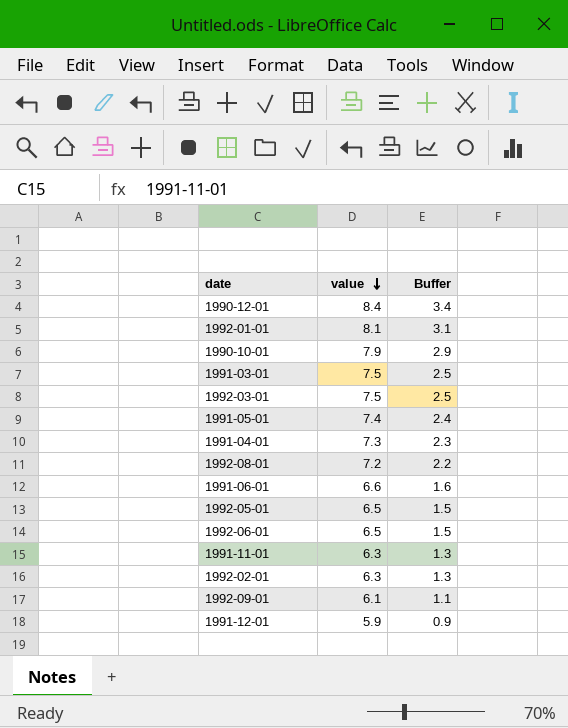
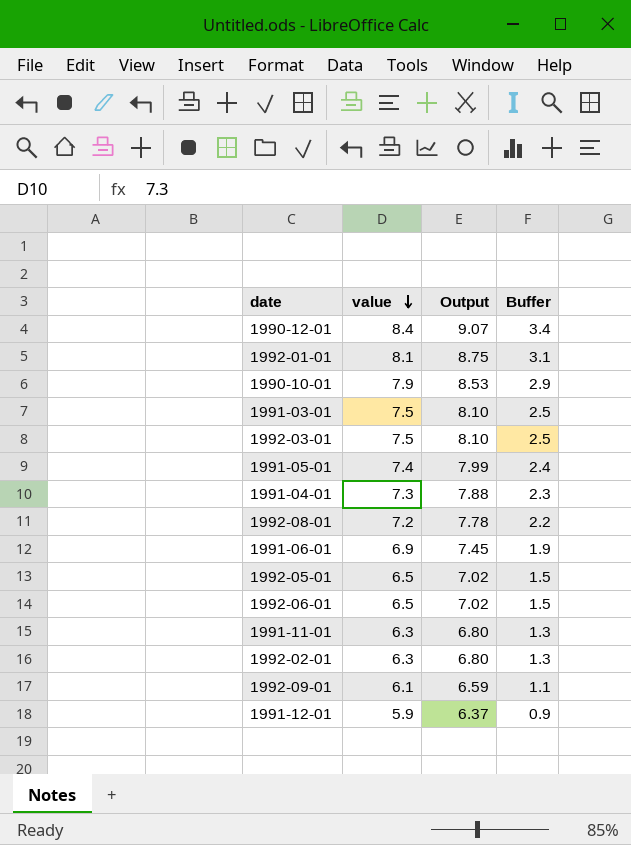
column Output | formula: none -> [value] * 1.08
1991-06-01 | value: 6.6 -> 6.9
1991-06-01 | Buffer: 1.6 -> 1.9

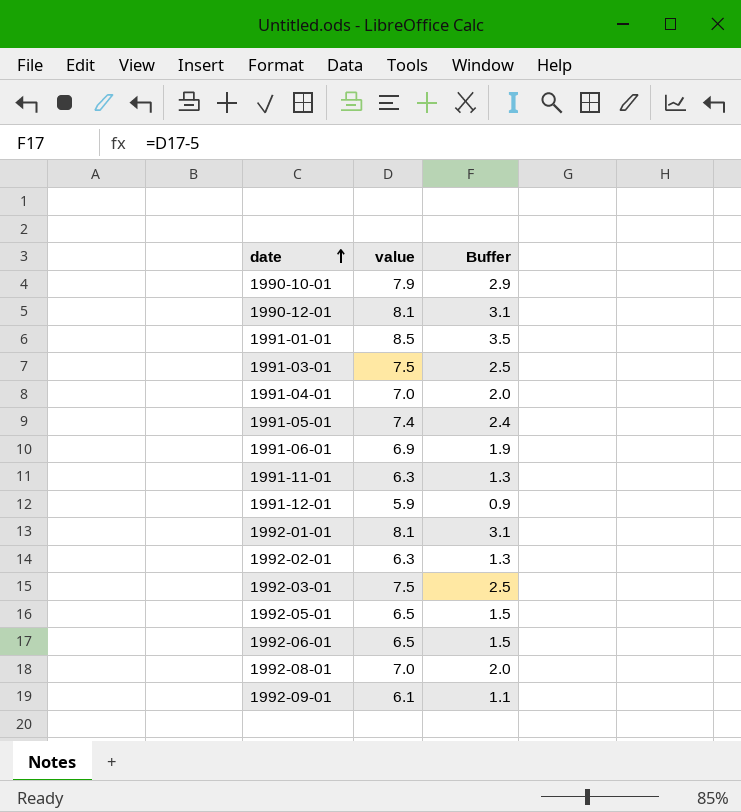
row order: value descending -> date ascending
column Output | formula: [value] * 1.08 -> none
1990-12-01 | value: 8.4 -> 8.1
1990-12-01 | Buffer: 3.4 -> 3.1
row 1991-01-01: none -> 8.5 | 3.5
1991-04-01 | value: 7.3 -> 7.0
1991-04-01 | Buffer: 2.3 -> 2.0
1992-08-01 | value: 7.2 -> 7.0
1992-08-01 | Buffer: 2.2 -> 2.0

